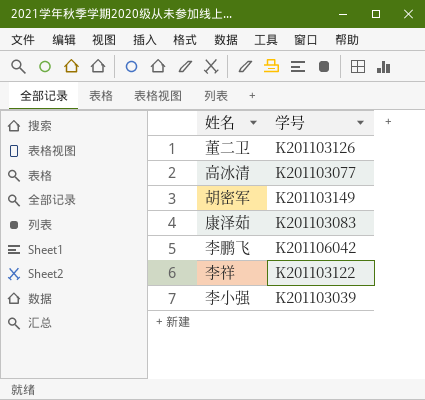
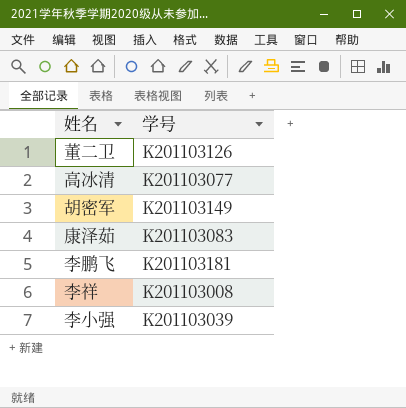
李鹏飞 | 学号: K201106042 -> K201103181
李祥 | 学号: K201103122 -> K201103008

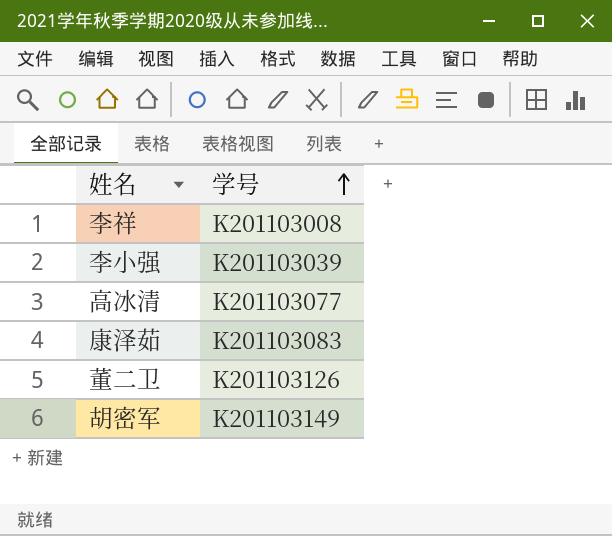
row order: none -> 学号 ascending
row 李鹏飞: K201103181 -> none

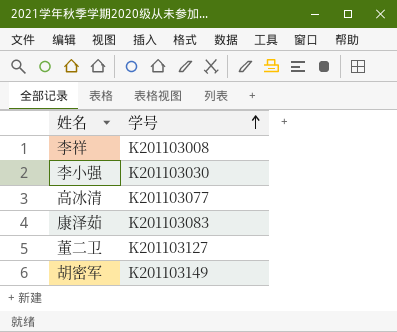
李小强 | 学号: K201103039 -> K201103030
董二卫 | 学号: K201103126 -> K201103127

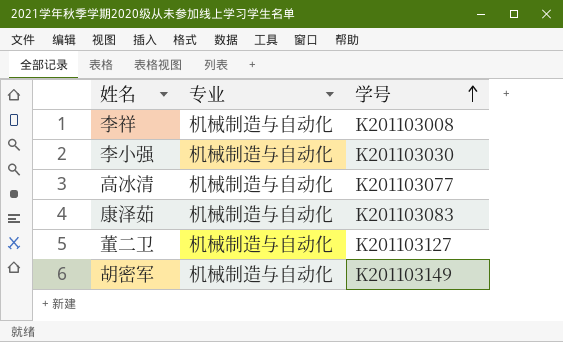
column 专业 | position: none -> 2

